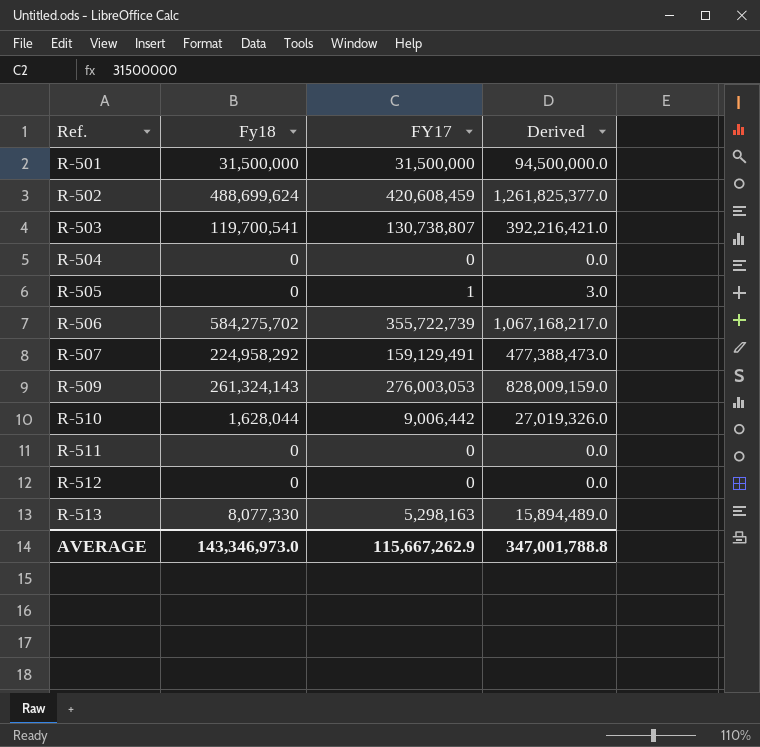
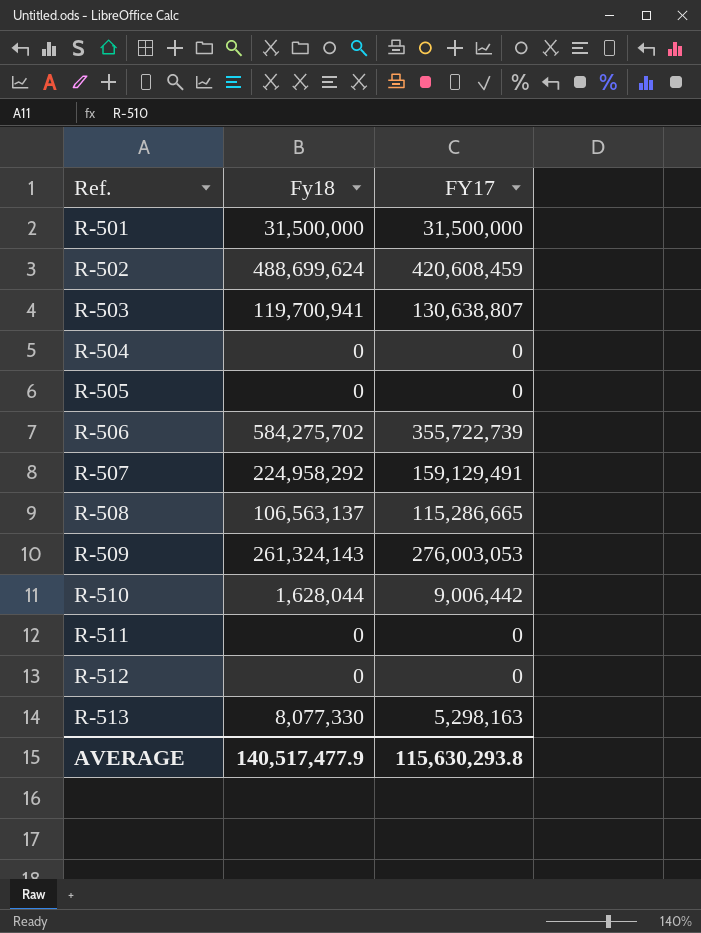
column Derived | formula: [FY17] * 3 -> none
R-503 | Fy18: 119,700,541 -> 119,700,941
R-503 | FY17: 130,738,807 -> 130,638,807
R-505 | FY17: 1 -> 0
row R-508: none -> 106,563,137 | 115,286,665
AVERAGE | Fy18: 143,346,973.0 -> 140,517,477.9
AVERAGE | FY17: 115,667,262.9 -> 115,630,293.8

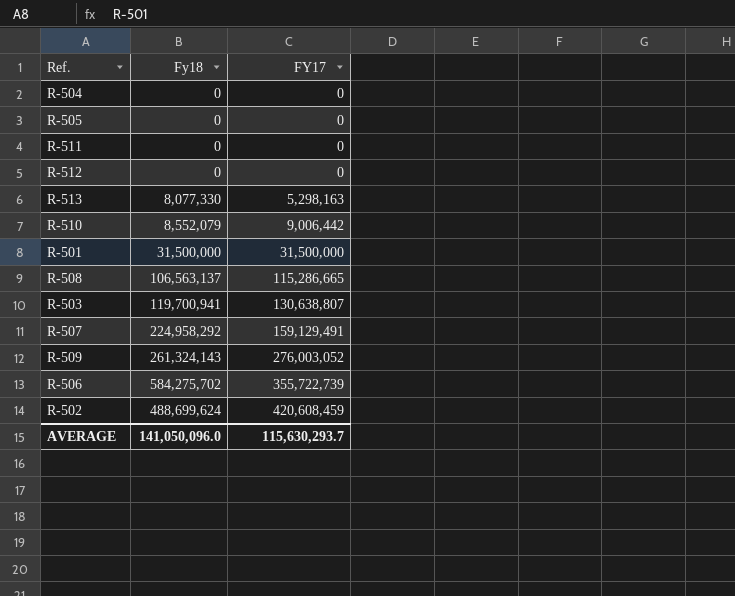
row order: Ref. ascending -> FY17 ascending
R-510 | Fy18: 1,628,044 -> 8,552,079
R-509 | FY17: 276,003,053 -> 276,003,052
AVERAGE | Fy18: 140,517,477.9 -> 141,050,096.0
AVERAGE | FY17: 115,630,293.8 -> 115,630,293.7

